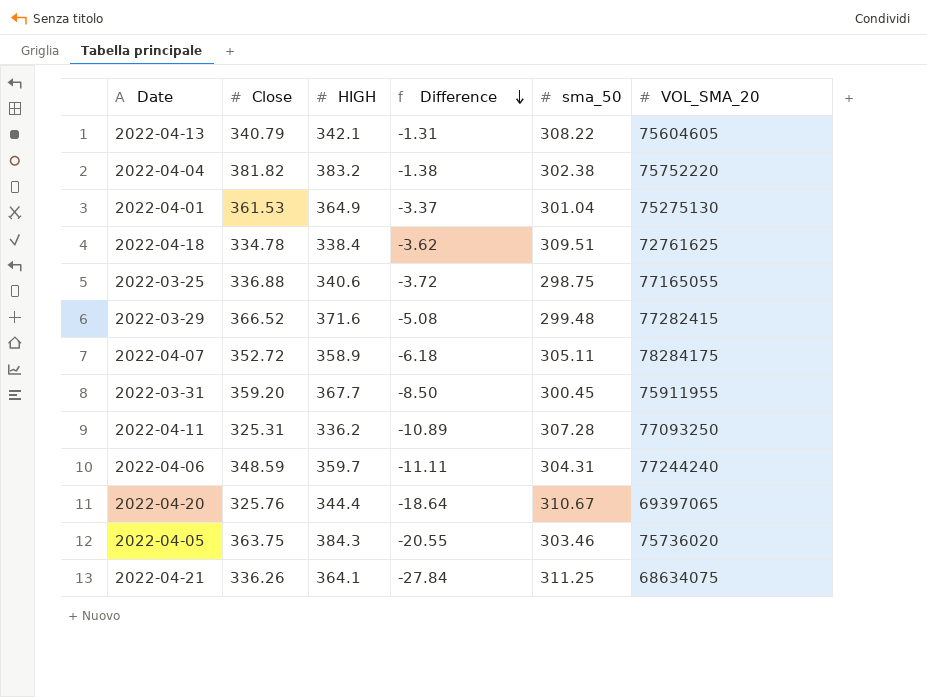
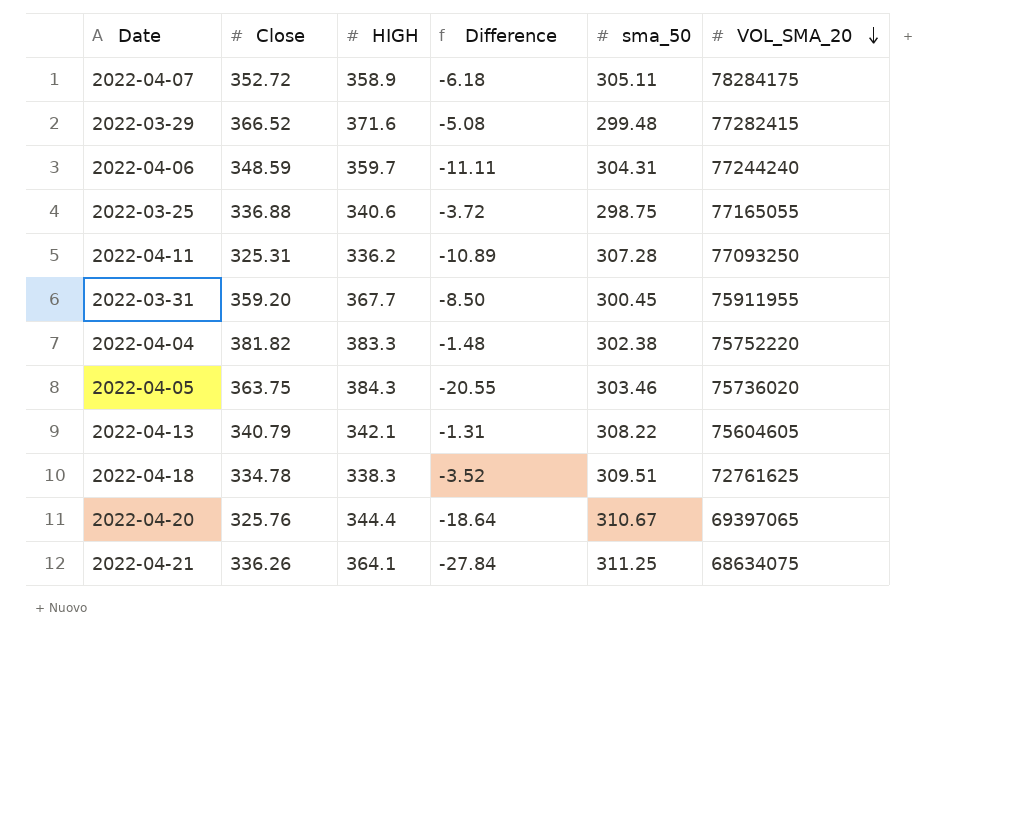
row order: Difference descending -> VOL_SMA_20 descending
row 2022-04-01: 361.53 | 364.9 | -3.37 | 301.04 | 75275130 -> none
2022-04-04 | HIGH: 383.2 -> 383.3
2022-04-04 | Difference: -1.38 -> -1.48
2022-04-18 | HIGH: 338.4 -> 338.3
2022-04-18 | Difference: -3.62 -> -3.52

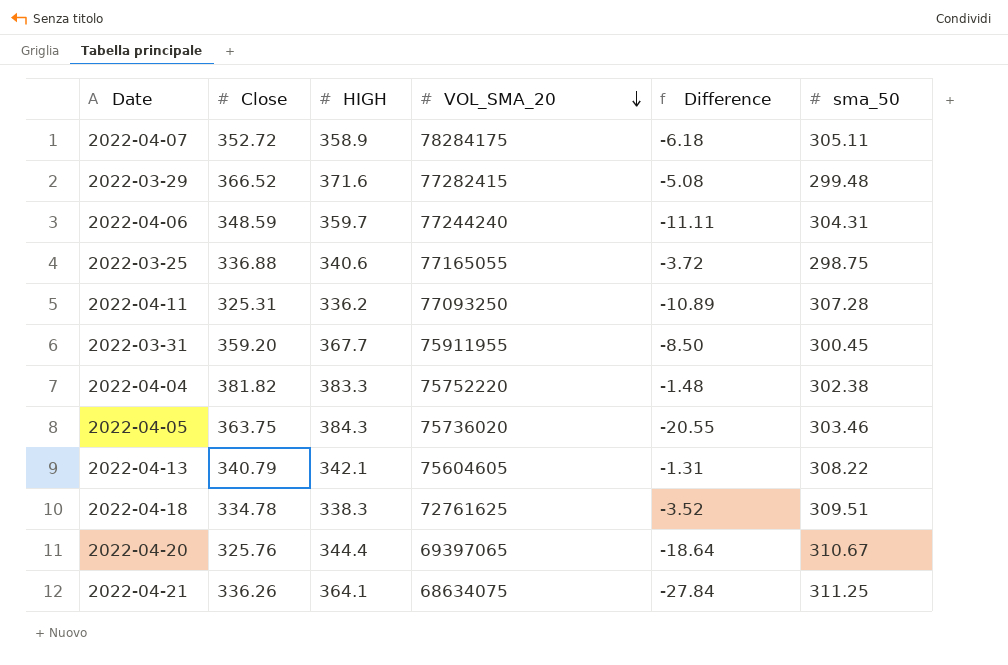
column VOL_SMA_20 | position: 6 -> 4

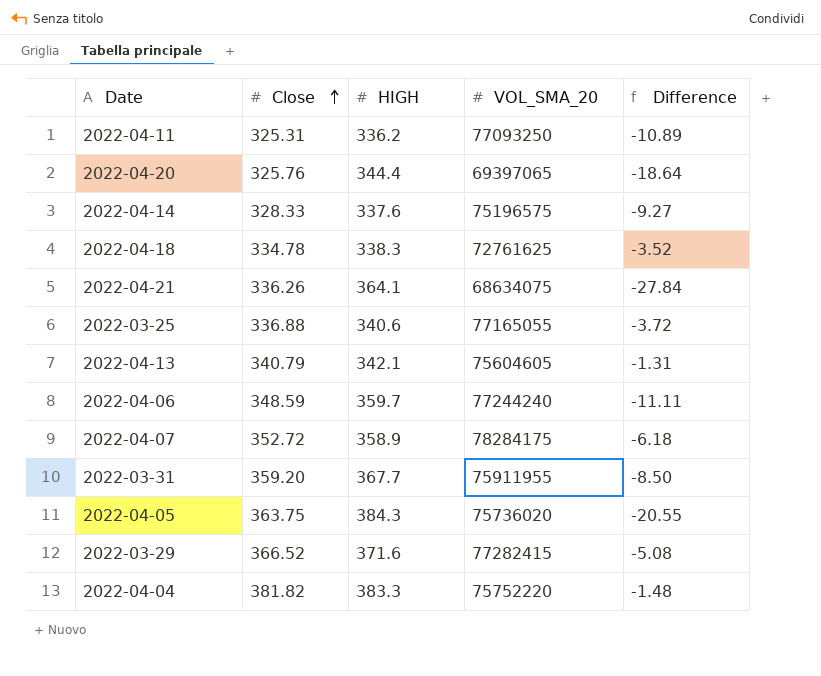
row order: VOL_SMA_20 descending -> Close ascending
column sma_50 | position: 6 -> none
row 2022-04-14: none -> 328.33 | 337.6 | 75196575 | -9.27

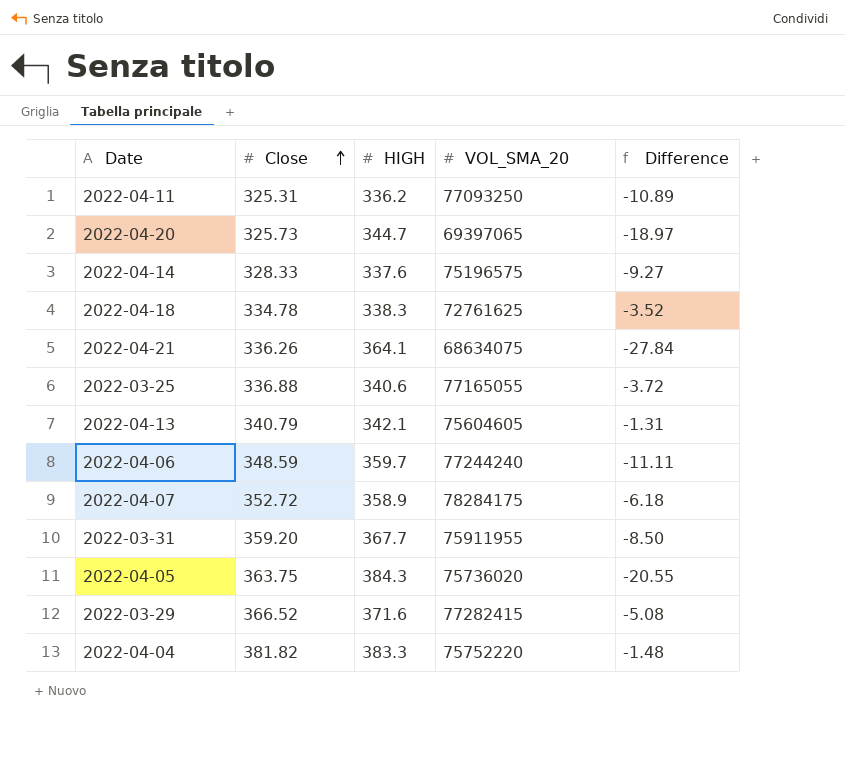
2022-04-20 | Close: 325.76 -> 325.73
2022-04-20 | HIGH: 344.4 -> 344.7
2022-04-20 | Difference: -18.64 -> -18.97

